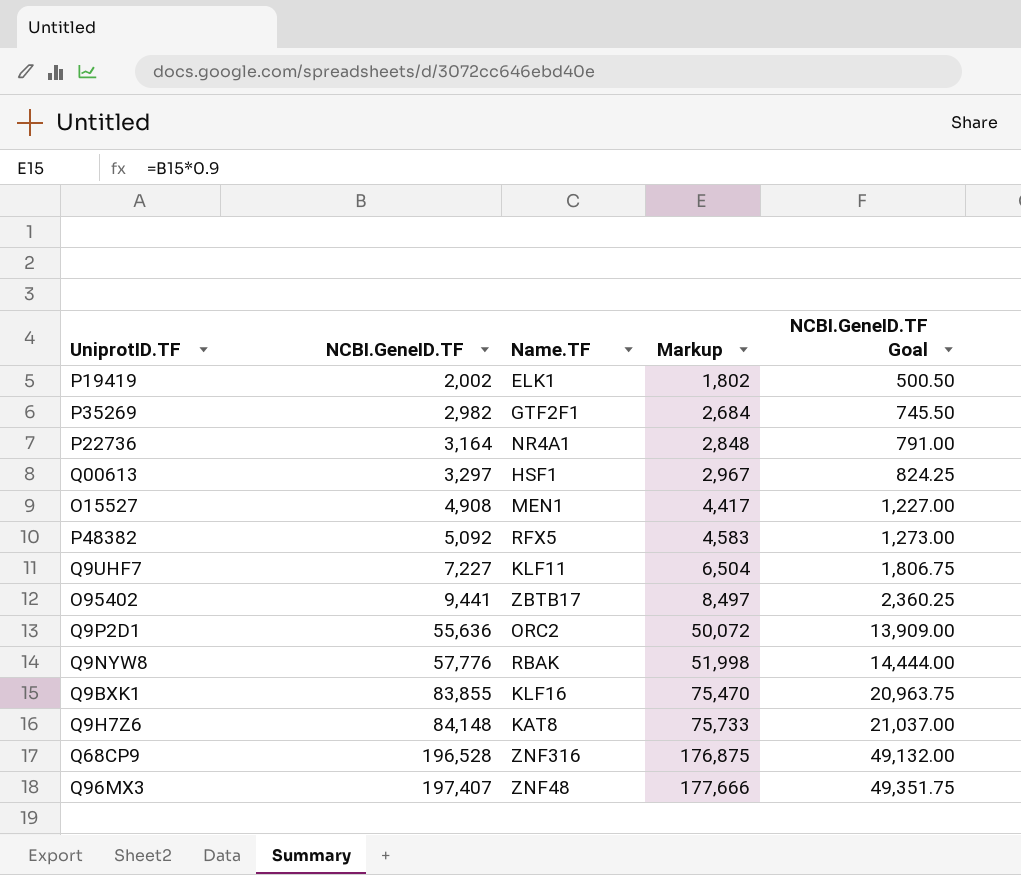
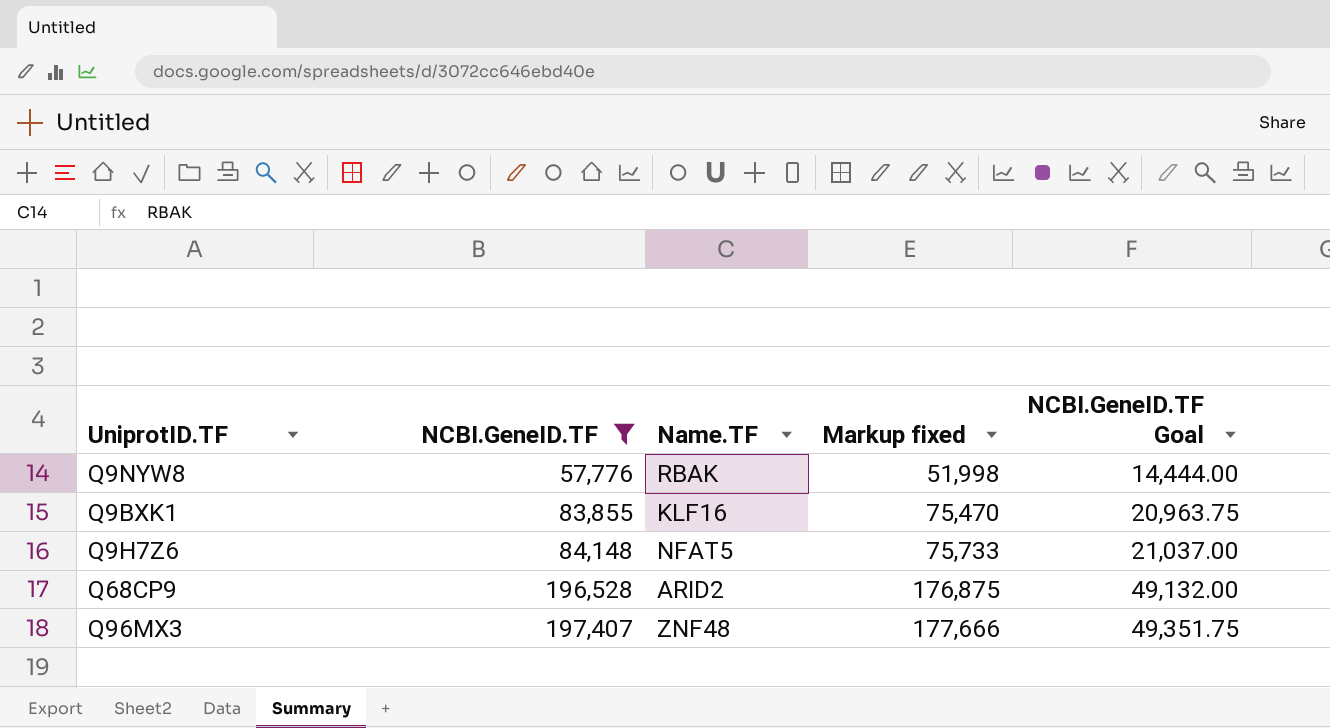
filter: none -> NCBI.GeneID.TF >= 57,776
column name: Markup -> Markup fixed
Q9H7Z6 | Name.TF: KAT8 -> NFAT5
Q68CP9 | Name.TF: ZNF316 -> ARID2

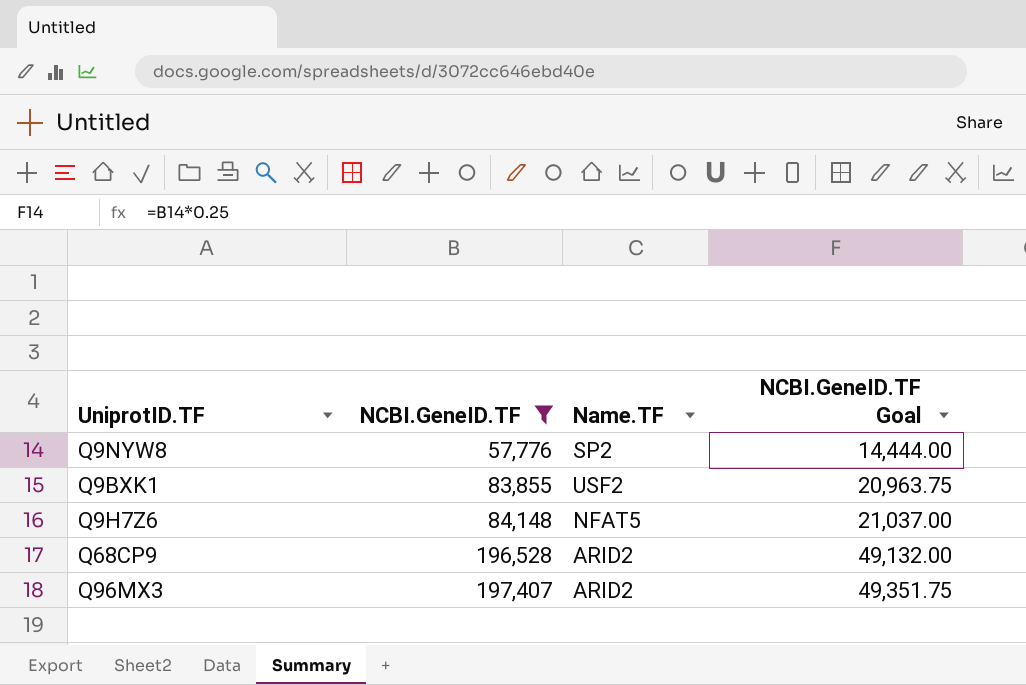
column Markup fixed | formula: [NCBI.GeneID.TF] * 0.9 -> none
Q9NYW8 | Name.TF: RBAK -> SP2
Q9BXK1 | Name.TF: KLF16 -> USF2
Q96MX3 | Name.TF: ZNF48 -> ARID2

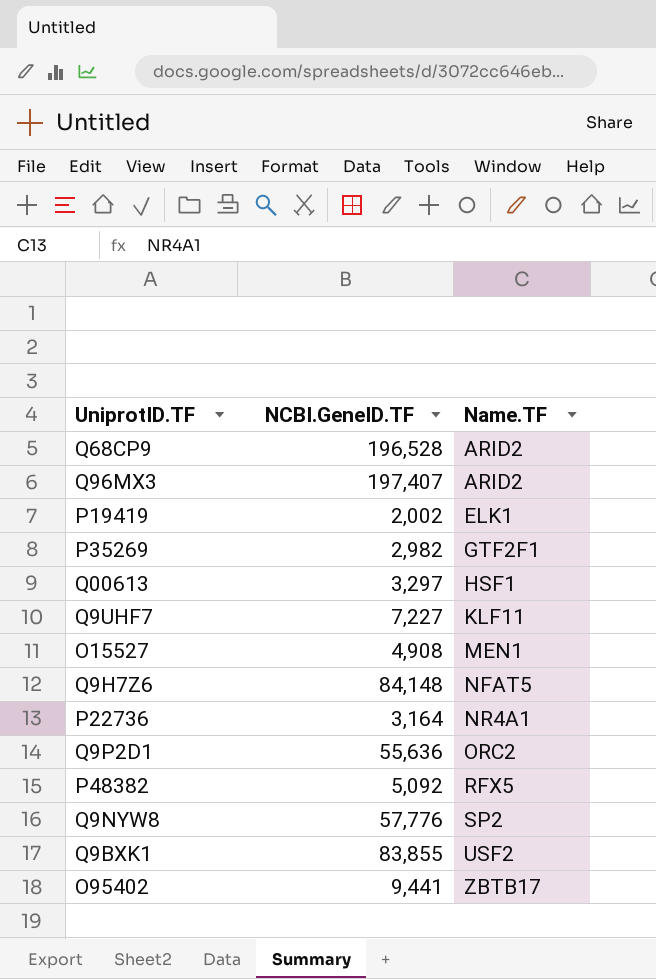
filter: NCBI.GeneID.TF >= 57,776 -> none
row order: NCBI.GeneID.TF ascending -> Name.TF ascending
column NCBI.GeneID.TF Goal | formula: [NCBI.GeneID.TF] * 0.25 -> none

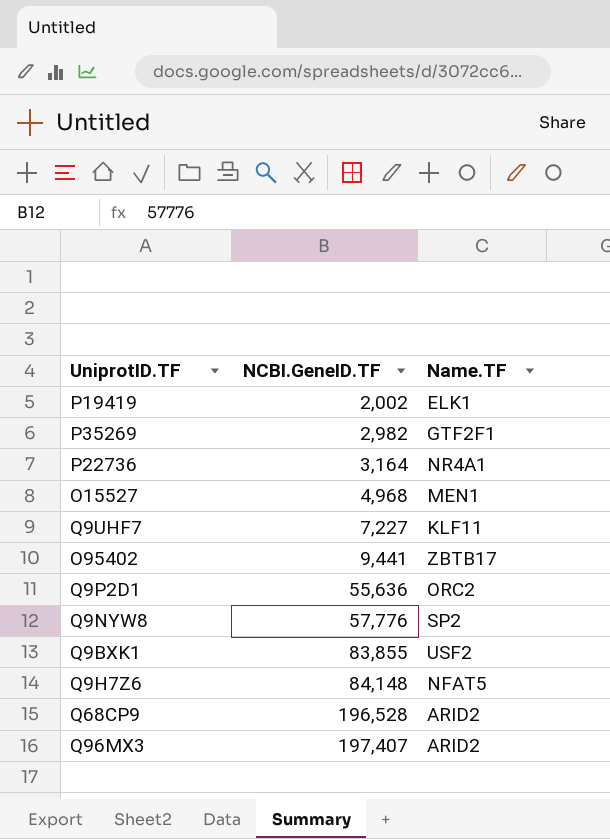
row order: Name.TF ascending -> NCBI.GeneID.TF ascending
row Q00613: 3,297 | HSF1 -> none
row P48382: 5,092 | RFX5 -> none
O15527 | NCBI.GeneID.TF: 4,908 -> 4,968

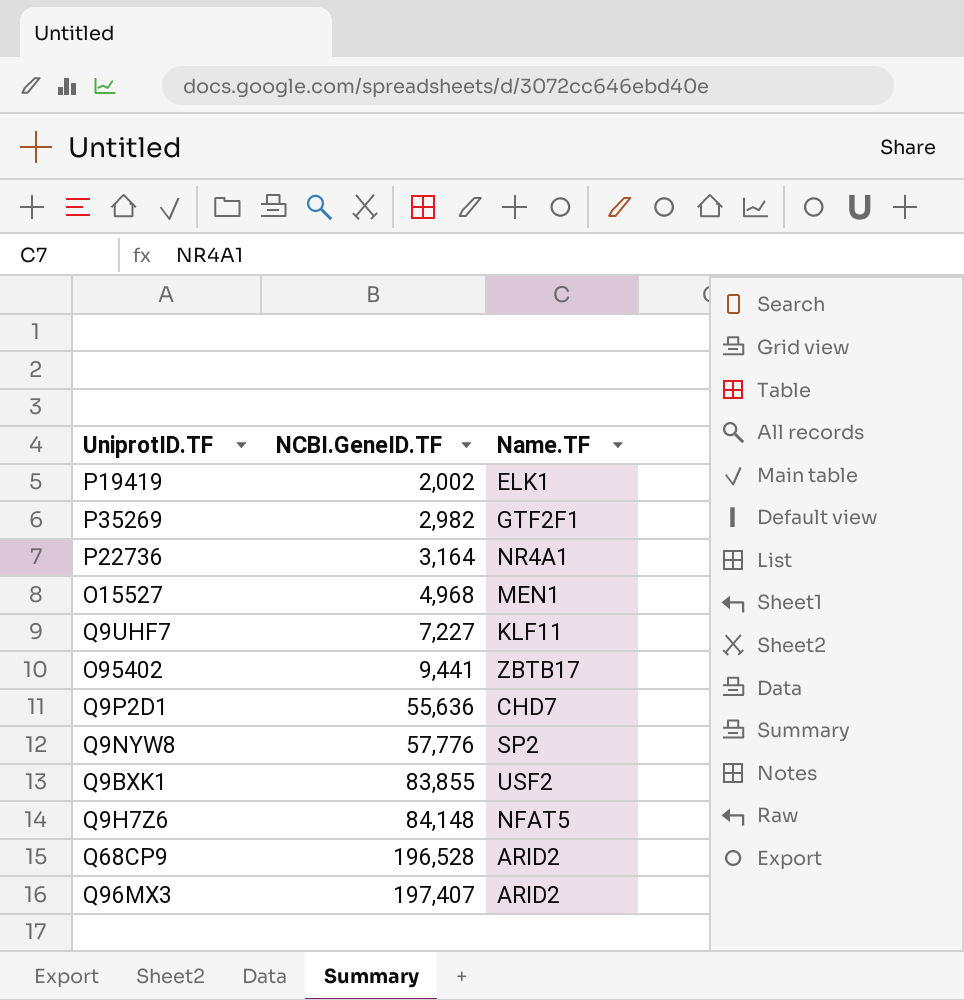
Q9P2D1 | Name.TF: ORC2 -> CHD7

